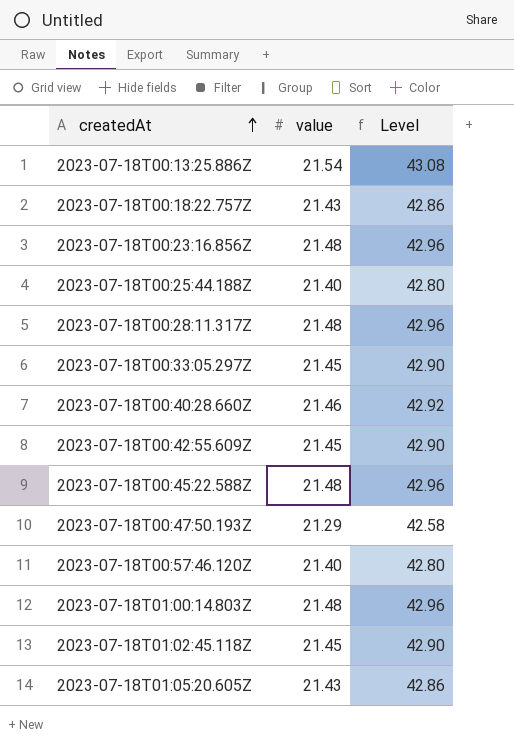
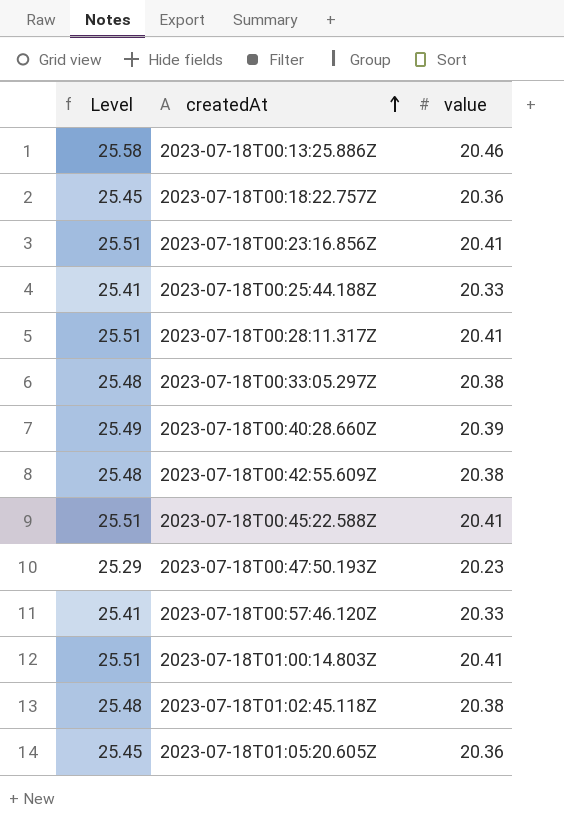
column Level | formula: [value] * 2 -> [value] * 1.25
column Level | position: 3 -> 1
2023-07-18T00:13:25.886Z | value: 21.54 -> 20.46
2023-07-18T00:18:22.757Z | value: 21.43 -> 20.36
2023-07-18T00:23:16.856Z | value: 21.48 -> 20.41
2023-07-18T00:25:44.188Z | value: 21.40 -> 20.33
2023-07-18T00:28:11.317Z | value: 21.48 -> 20.41
2023-07-18T00:33:05.297Z | value: 21.45 -> 20.38
2023-07-18T00:40:28.660Z | value: 21.46 -> 20.39
2023-07-18T00:42:55.609Z | value: 21.45 -> 20.38
2023-07-18T00:45:22.588Z | value: 21.48 -> 20.41
2023-07-18T00:47:50.193Z | value: 21.29 -> 20.23
2023-07-18T00:57:46.120Z | value: 21.40 -> 20.33
2023-07-18T01:00:14.803Z | value: 21.48 -> 20.41
2023-07-18T01:02:45.118Z | value: 21.45 -> 20.38
2023-07-18T01:05:20.605Z | value: 21.43 -> 20.36

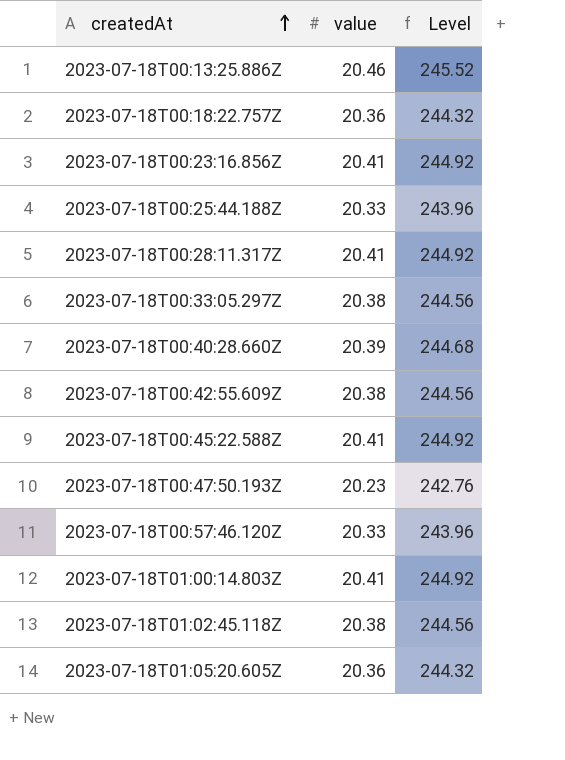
column Level | formula: [value] * 1.25 -> [value] * 12
column Level | position: 1 -> 3

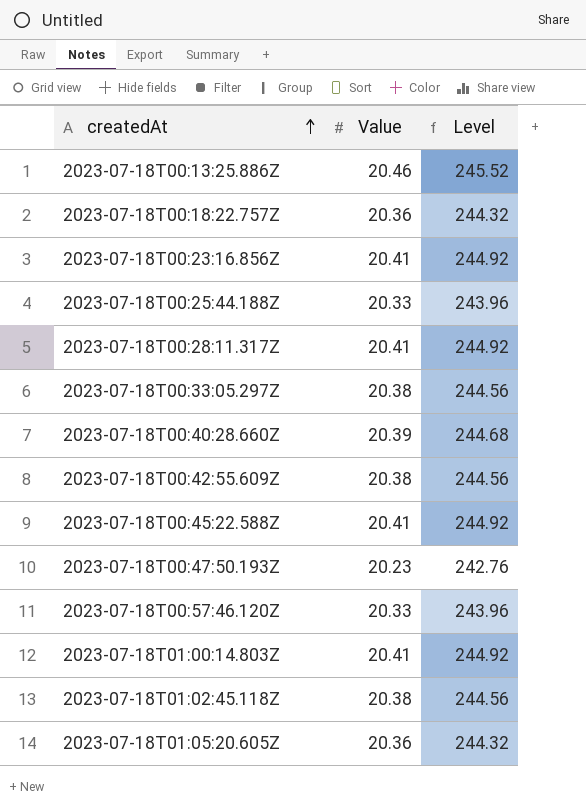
column name: value -> Value

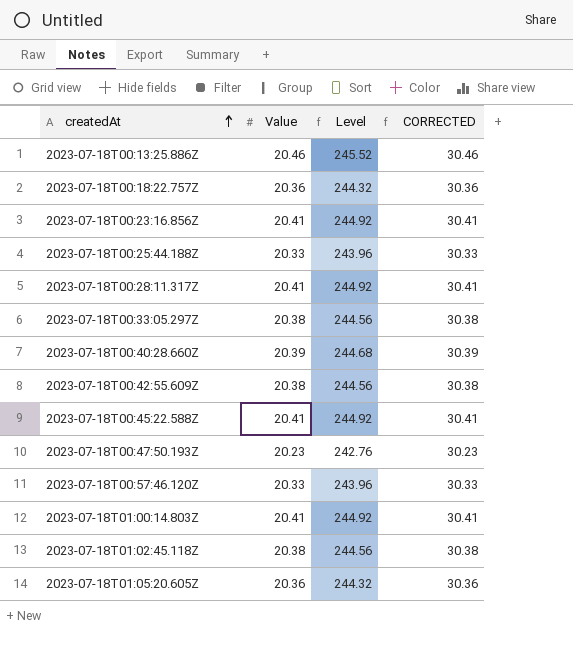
column CORRECTED | formula: none -> [Value] + 10

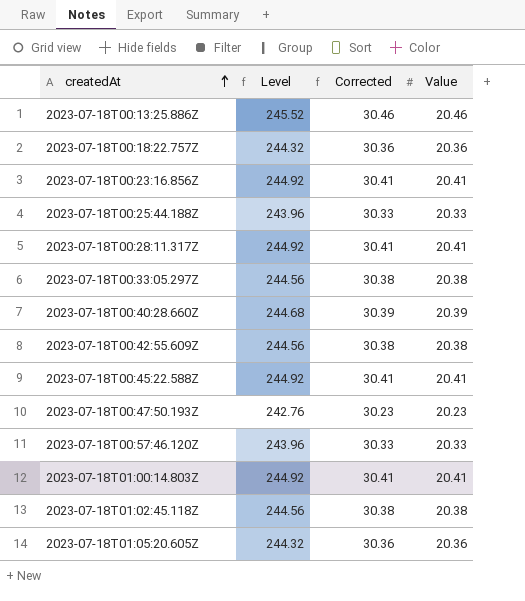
column name: CORRECTED -> Corrected
column Value | position: 2 -> 4

